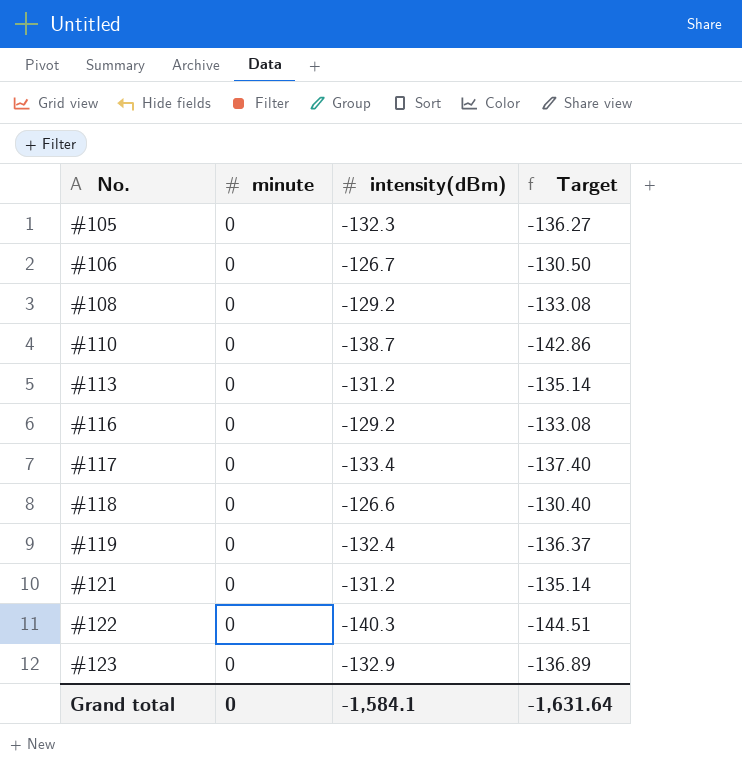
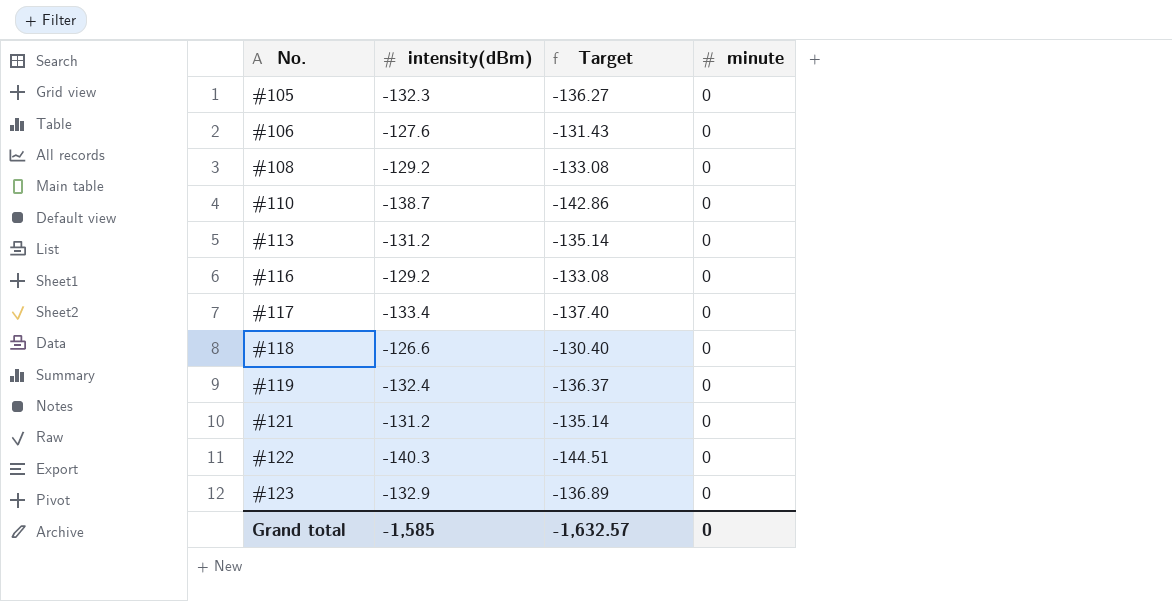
column minute | position: 2 -> 4
#106 | intensity(dBm): -126.7 -> -127.6
#106 | Target: -130.50 -> -131.43
Grand total | intensity(dBm): -1,584.1 -> -1,585
Grand total | Target: -1,631.64 -> -1,632.57

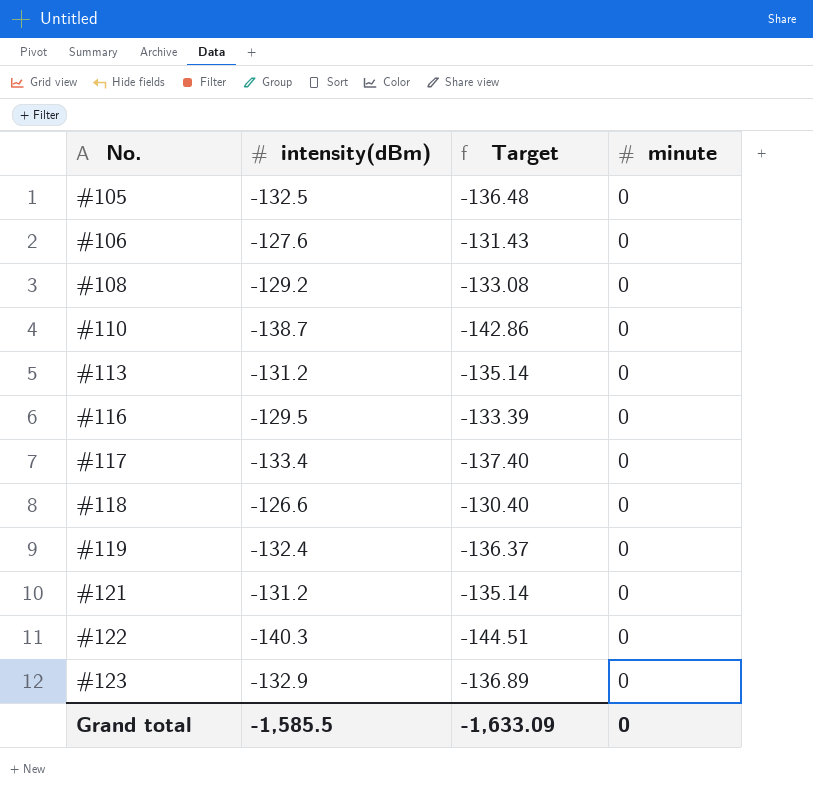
#105 | intensity(dBm): -132.3 -> -132.5
#105 | Target: -136.27 -> -136.48
#116 | intensity(dBm): -129.2 -> -129.5
#116 | Target: -133.08 -> -133.39
Grand total | intensity(dBm): -1,585 -> -1,585.5
Grand total | Target: -1,632.57 -> -1,633.09

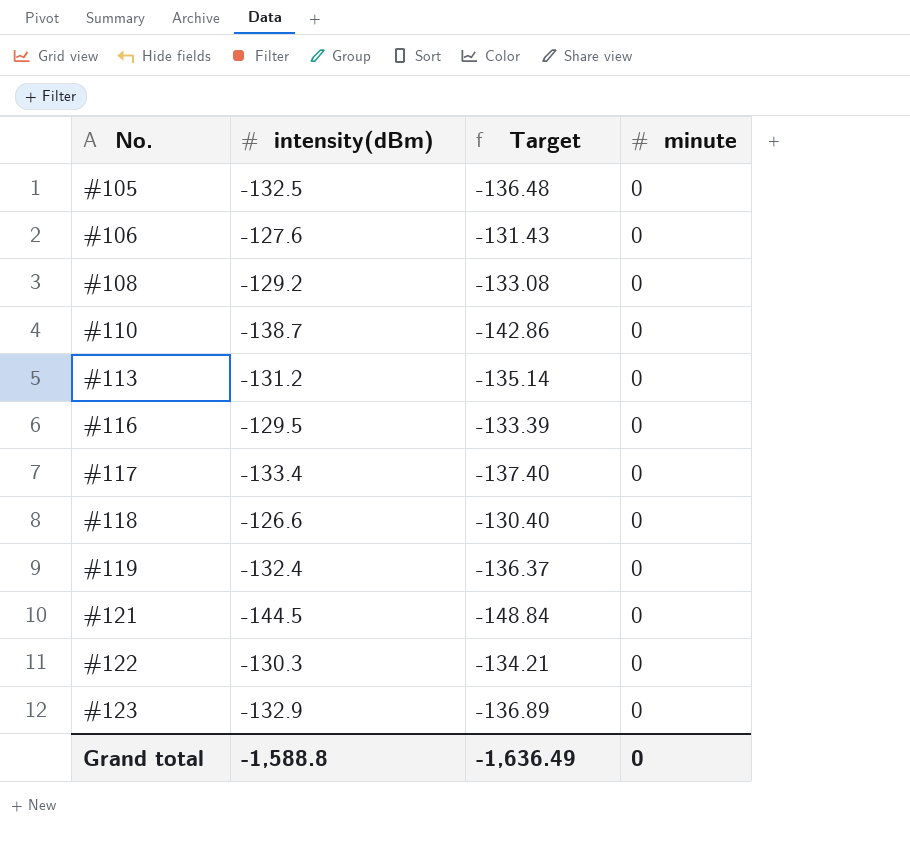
#121 | intensity(dBm): -131.2 -> -144.5
#121 | Target: -135.14 -> -148.84
#122 | intensity(dBm): -140.3 -> -130.3
#122 | Target: -144.51 -> -134.21
Grand total | intensity(dBm): -1,585.5 -> -1,588.8
Grand total | Target: -1,633.09 -> -1,636.49

